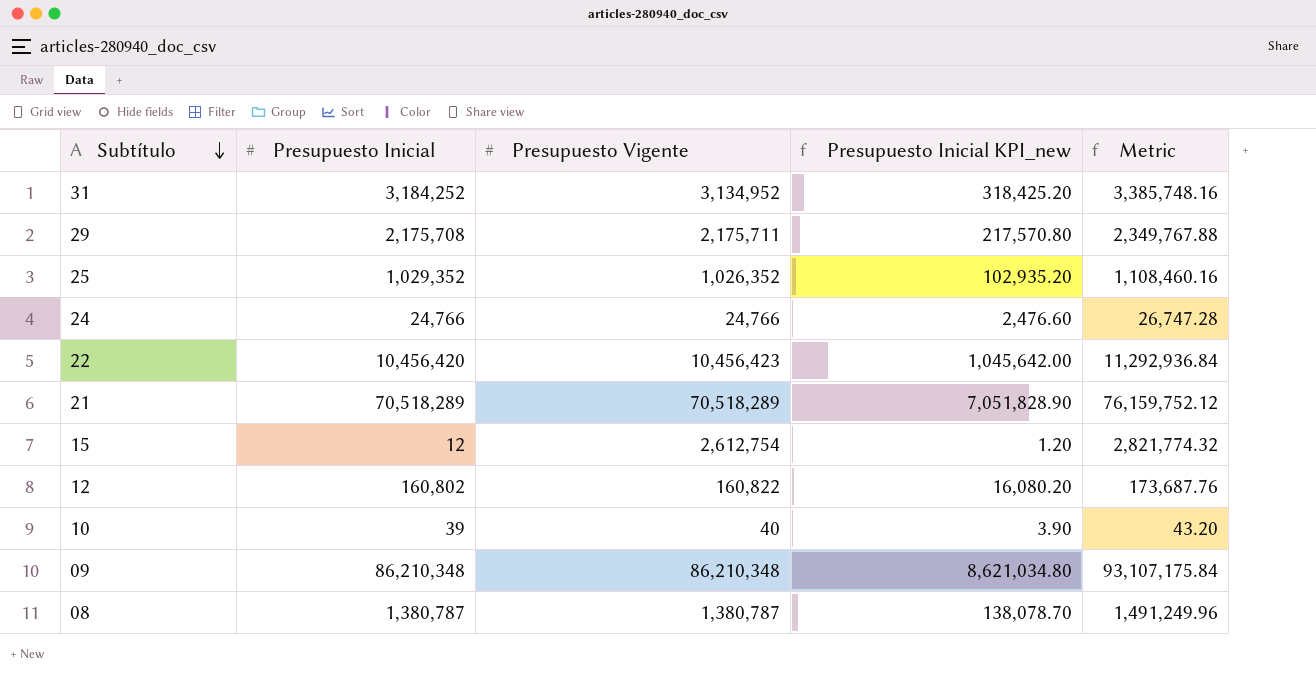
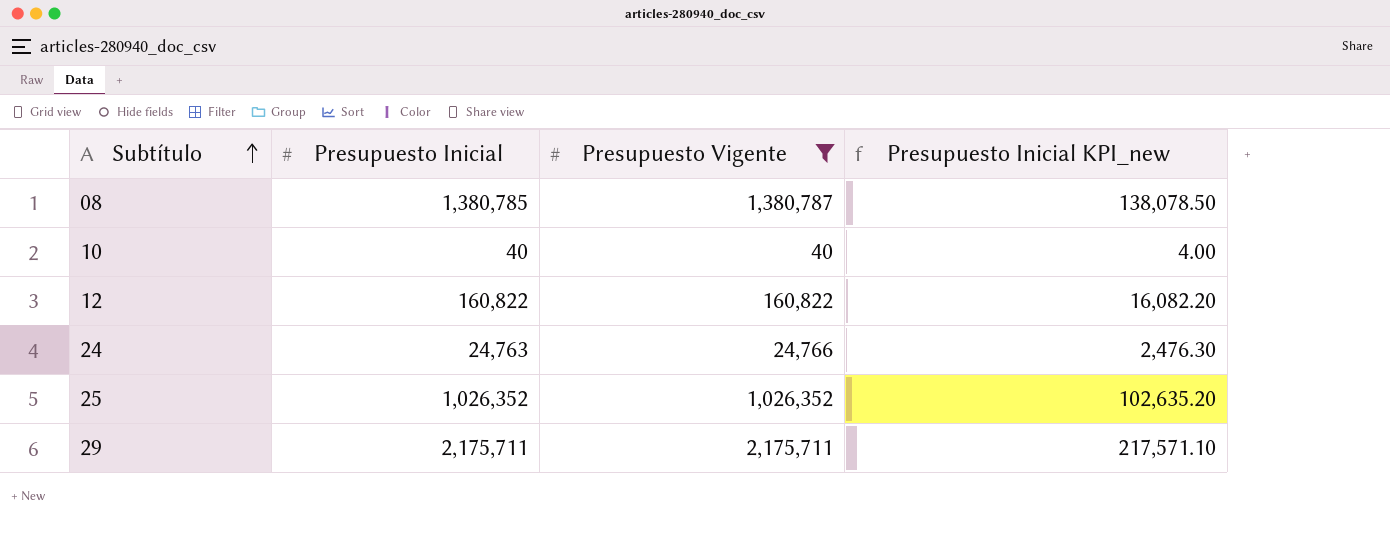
filter: none -> Presupuesto Vigente <= 2,175,711
row order: Subtítulo descending -> Subtítulo ascending
column Metric | formula: [Presupuesto Vigente] * 1.08 -> none
08 | Presupuesto Inicial: 1,380,787 -> 1,380,785
08 | Presupuesto Inicial KPI_new: 138,078.70 -> 138,078.50
10 | Presupuesto Inicial: 39 -> 40
10 | Presupuesto Inicial KPI_new: 3.90 -> 4.00
12 | Presupuesto Inicial: 160,802 -> 160,822
12 | Presupuesto Inicial KPI_new: 16,080.20 -> 16,082.20
24 | Presupuesto Inicial: 24,766 -> 24,763
24 | Presupuesto Inicial KPI_new: 2,476.60 -> 2,476.30
25 | Presupuesto Inicial: 1,029,352 -> 1,026,352
25 | Presupuesto Inicial KPI_new: 102,935.20 -> 102,635.20
29 | Presupuesto Inicial: 2,175,708 -> 2,175,711
29 | Presupuesto Inicial KPI_new: 217,570.80 -> 217,571.10

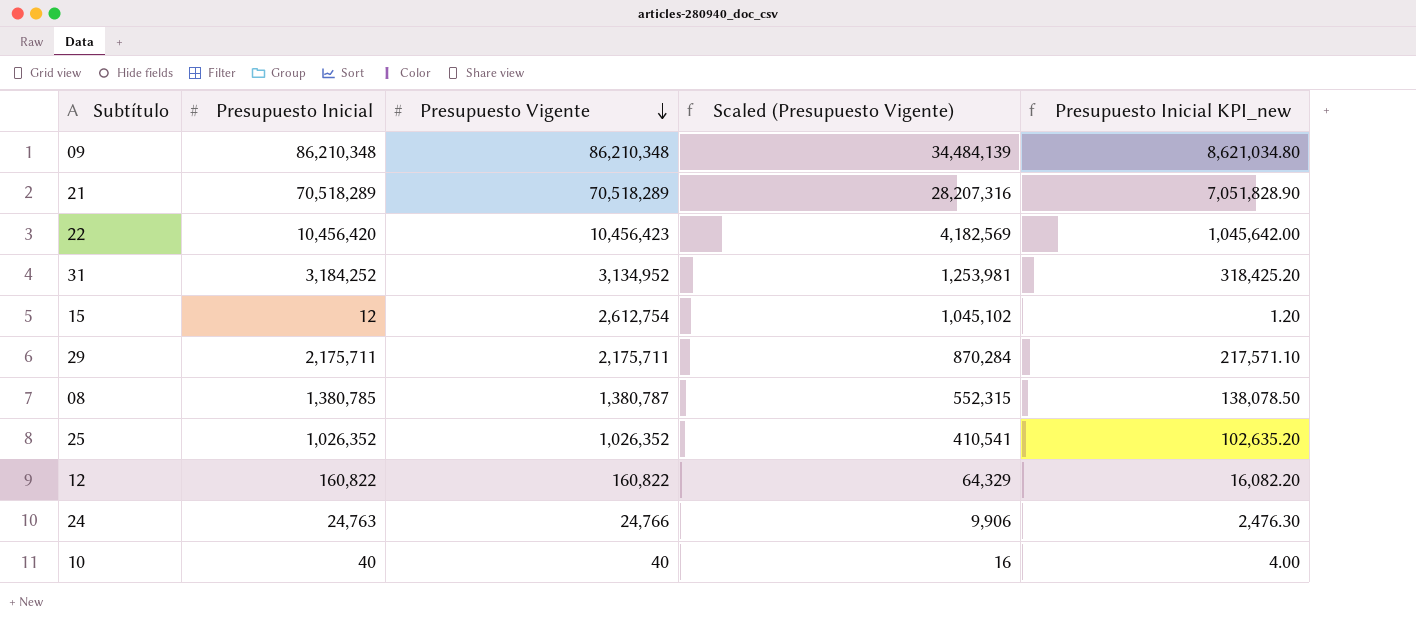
filter: Presupuesto Vigente <= 2,175,711 -> none
row order: Subtítulo ascending -> Presupuesto Vigente descending
column Scaled (Presupuesto Vigente) | formula: none -> [Presupuesto Vigente] * 0.4

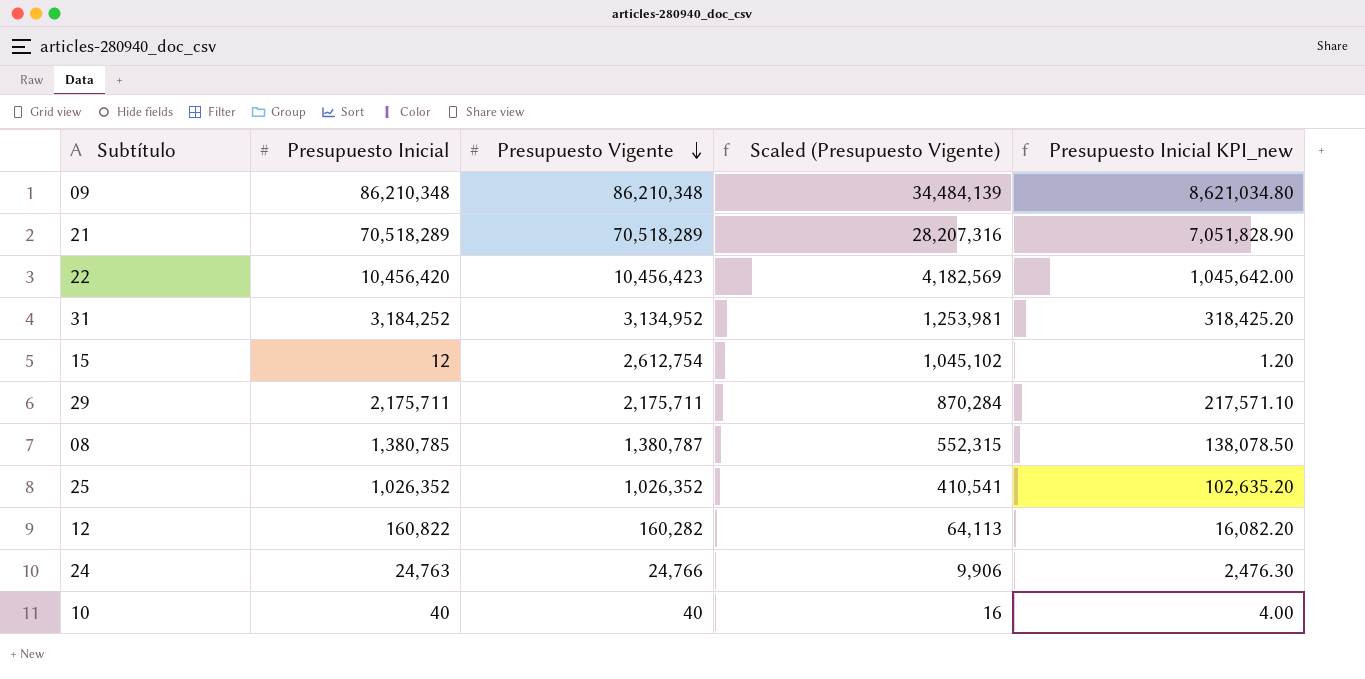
12 | Presupuesto Vigente: 160,822 -> 160,282
12 | Scaled (Presupuesto Vigente): 64,329 -> 64,113

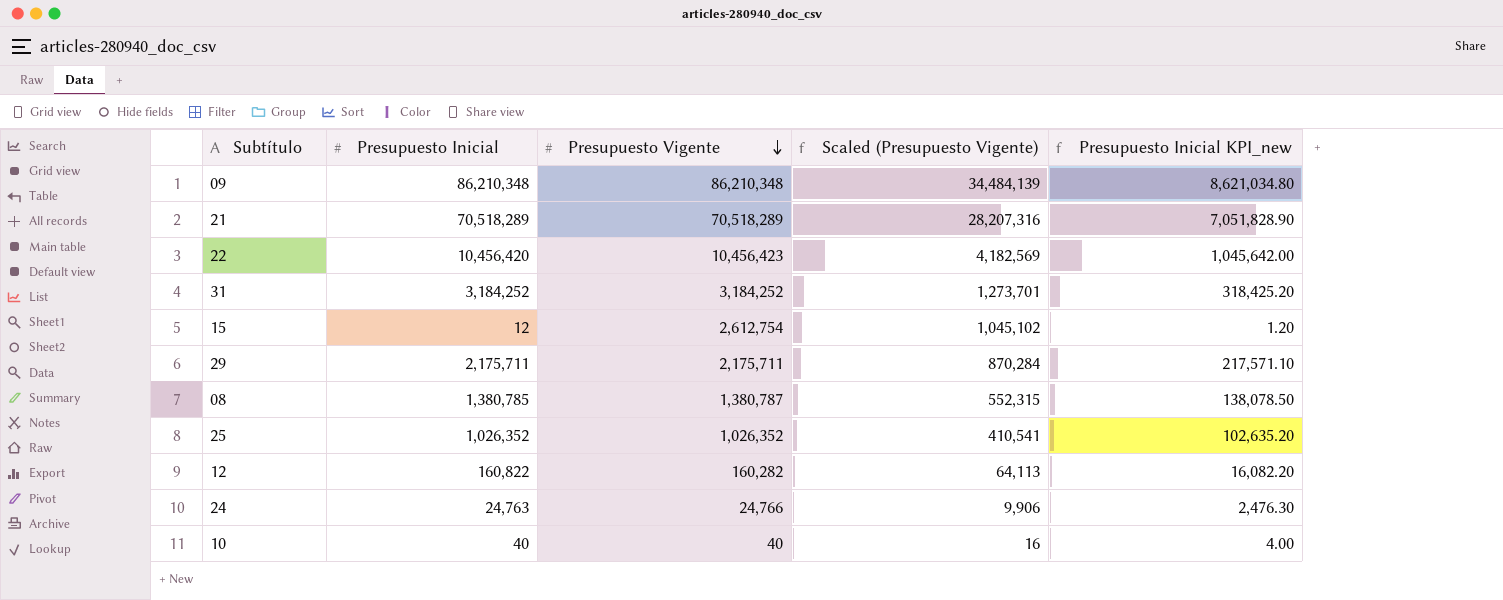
31 | Presupuesto Vigente: 3,134,952 -> 3,184,252
31 | Scaled (Presupuesto Vigente): 1,253,981 -> 1,273,701

